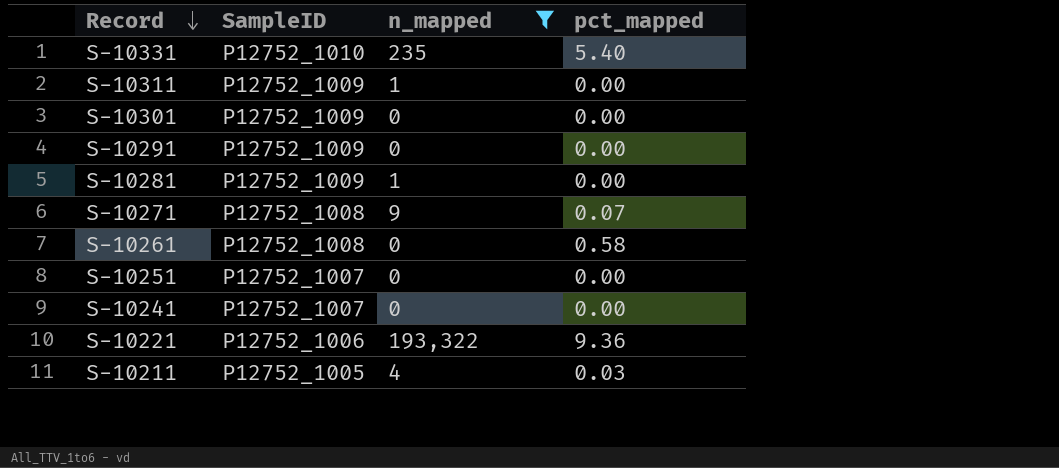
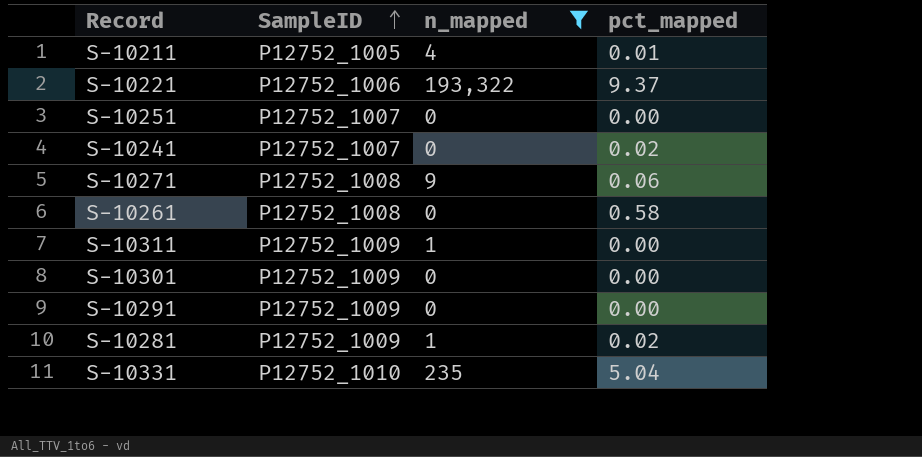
row order: Record descending -> SampleID ascending
S-10211 | pct_mapped: 0.03 -> 0.01
S-10221 | pct_mapped: 9.36 -> 9.37
S-10241 | pct_mapped: 0.00 -> 0.02
S-10271 | pct_mapped: 0.07 -> 0.06
S-10281 | pct_mapped: 0.00 -> 0.02
S-10331 | pct_mapped: 5.40 -> 5.04

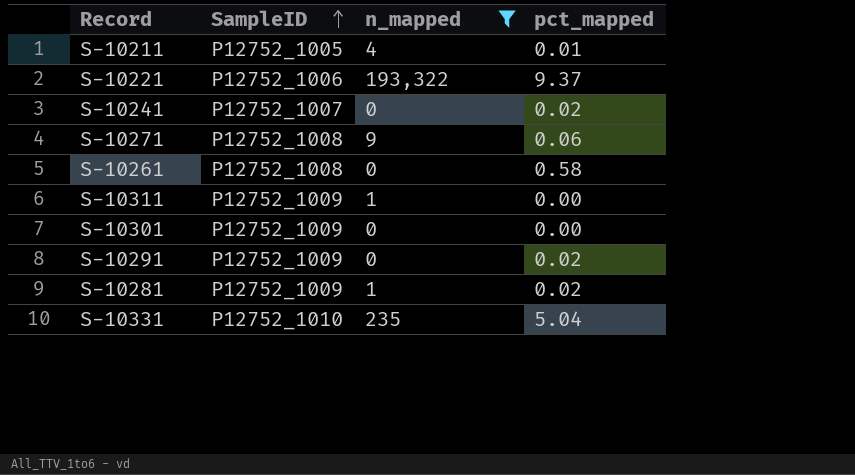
row S-10251: P12752_1007 | 0 | 0.00 -> none
S-10291 | pct_mapped: 0.00 -> 0.02

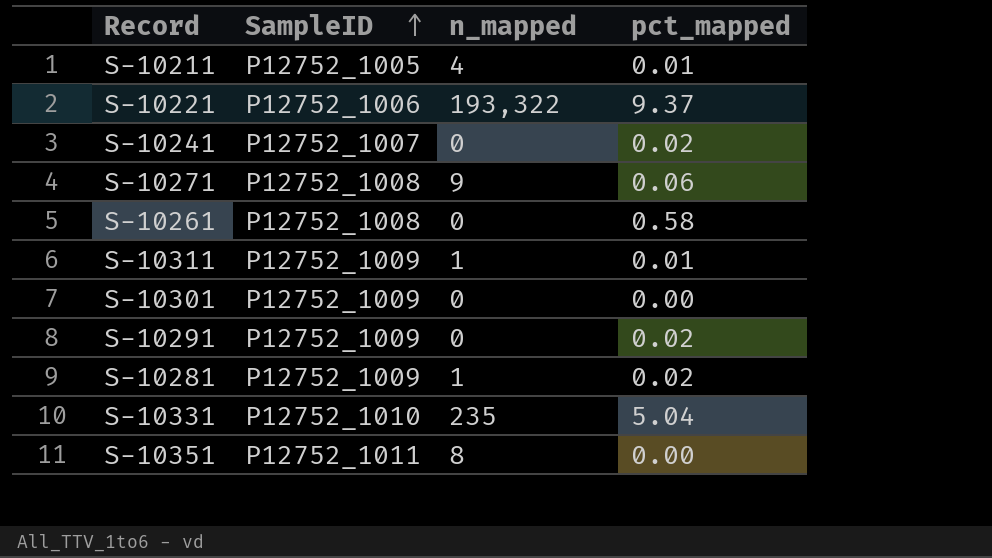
filter: n_mapped != 8 -> none
S-10311 | pct_mapped: 0.00 -> 0.01

